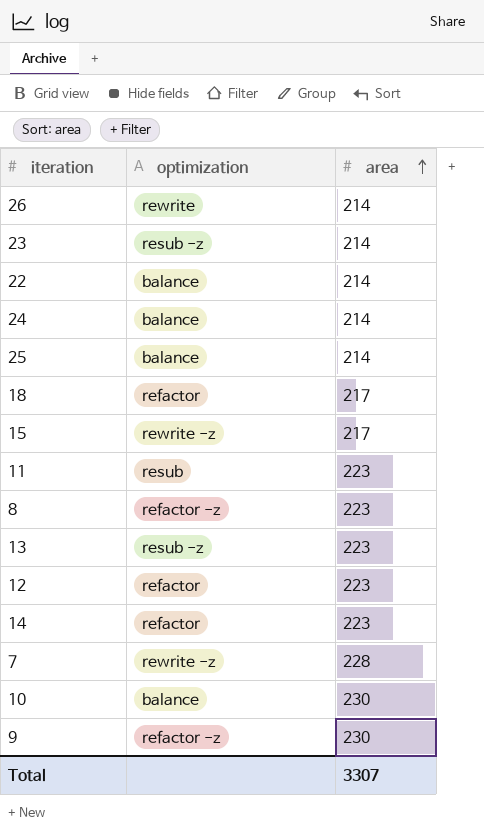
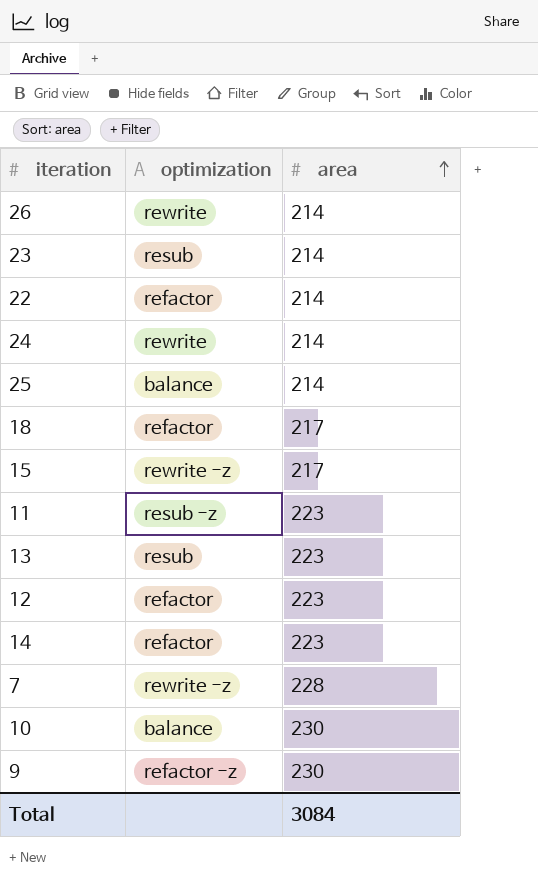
row 8: refactor -z | 223 -> none
23 | optimization: resub -z -> resub
22 | optimization: balance -> refactor
24 | optimization: balance -> rewrite
11 | optimization: resub -> resub -z
13 | optimization: resub -z -> resub
Total | area: 3307 -> 3084

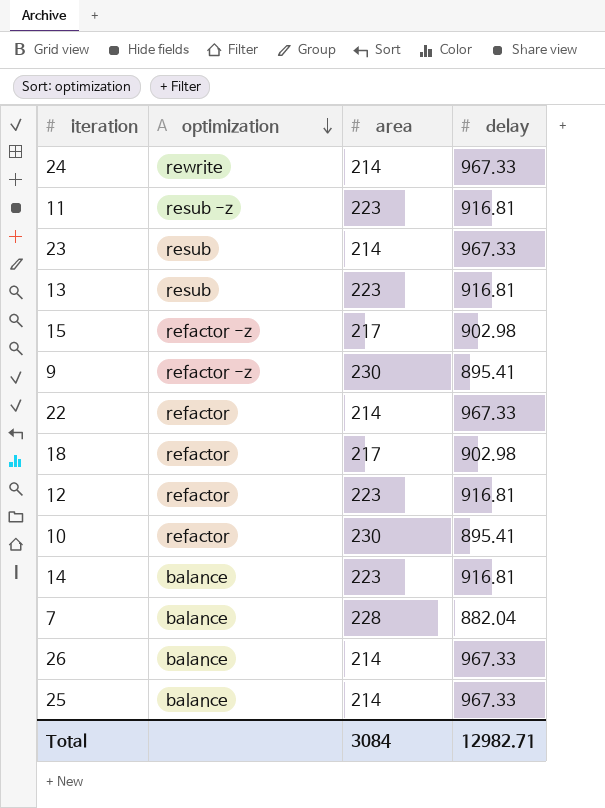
row order: area ascending -> optimization descending
column delay | position: none -> 4
15 | optimization: rewrite -z -> refactor -z
10 | optimization: balance -> refactor
14 | optimization: refactor -> balance
7 | optimization: rewrite -z -> balance
26 | optimization: rewrite -> balance

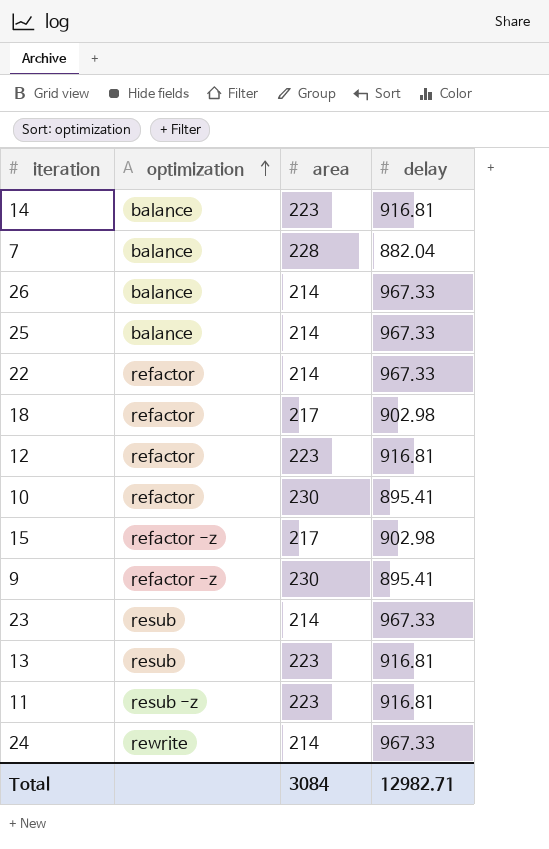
row order: optimization descending -> optimization ascending

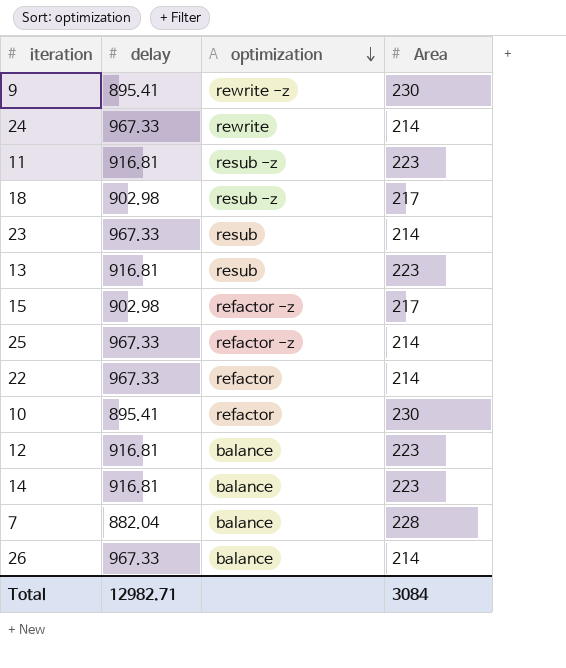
row order: optimization ascending -> optimization descending
column delay | position: 4 -> 2
column name: area -> Area
9 | optimization: refactor -z -> rewrite -z
18 | optimization: refactor -> resub -z
25 | optimization: balance -> refactor -z
12 | optimization: refactor -> balance

